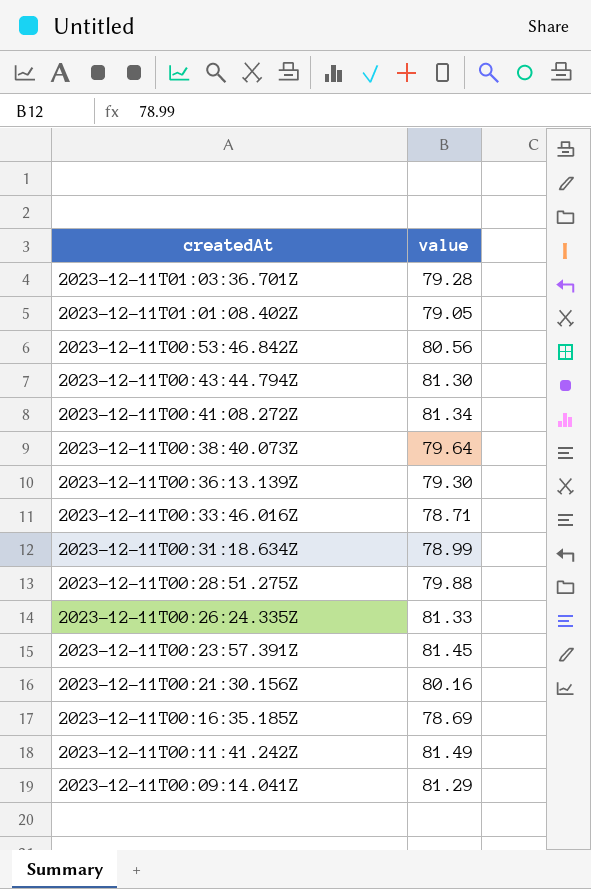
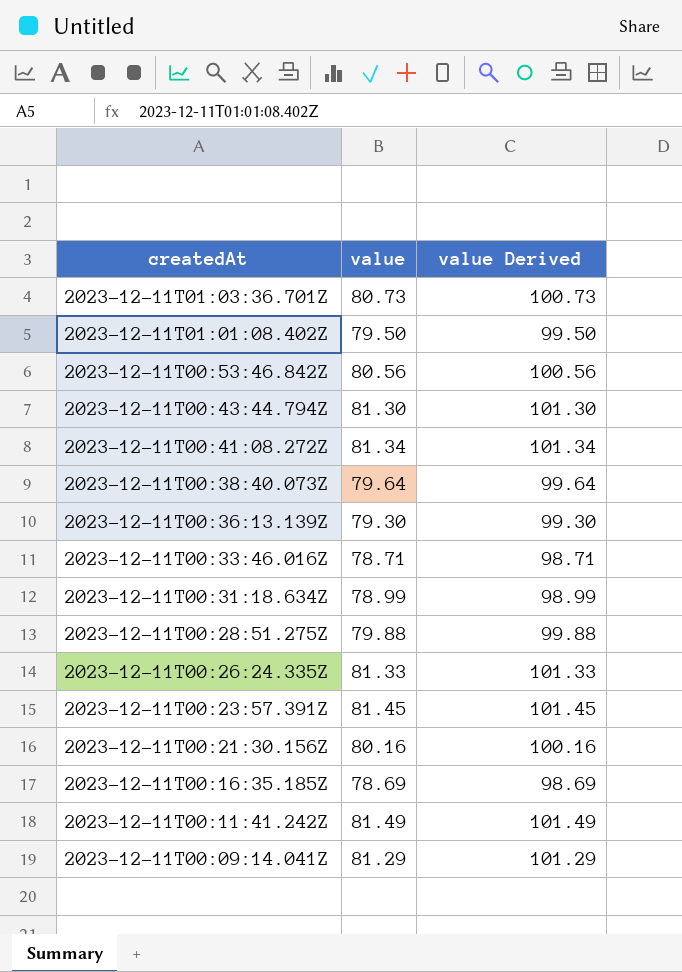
column value Derived | formula: none -> [value] + 20
2023-12-11T01:03:36.701Z | value: 79.28 -> 80.73
2023-12-11T01:01:08.402Z | value: 79.05 -> 79.50

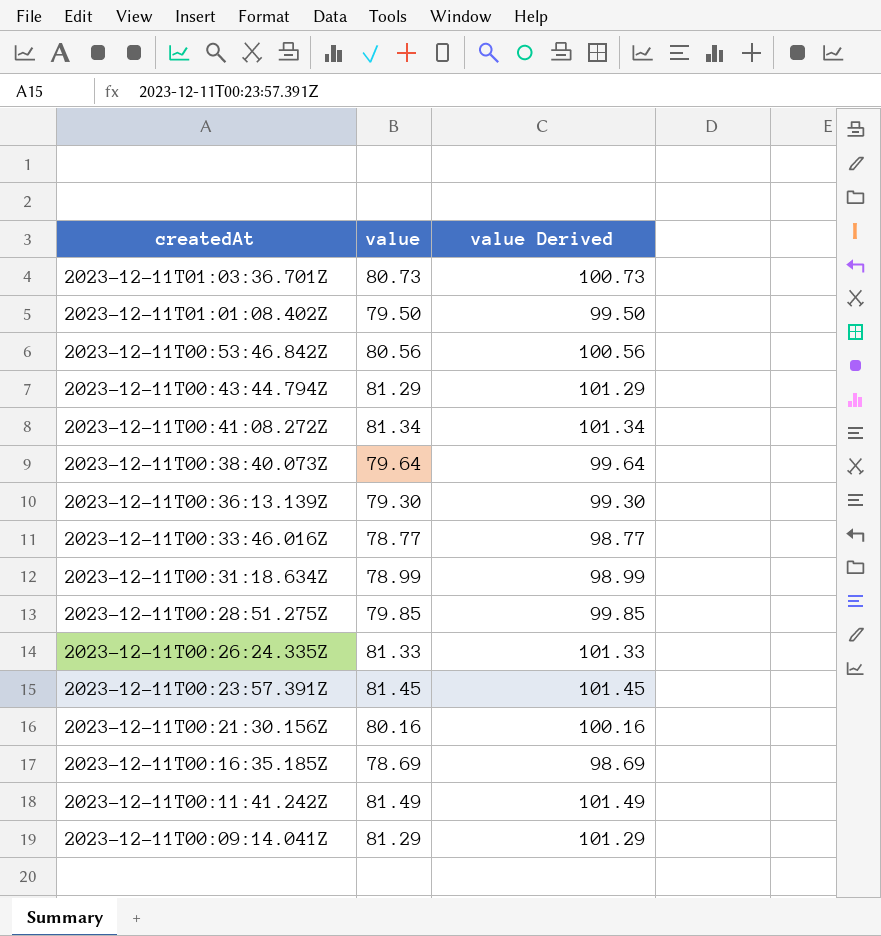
2023-12-11T00:43:44.794Z | value: 81.30 -> 81.29
2023-12-11T00:43:44.794Z | value Derived: 101.30 -> 101.29
2023-12-11T00:33:46.016Z | value: 78.71 -> 78.77
2023-12-11T00:33:46.016Z | value Derived: 98.71 -> 98.77
2023-12-11T00:28:51.275Z | value: 79.88 -> 79.85
2023-12-11T00:28:51.275Z | value Derived: 99.88 -> 99.85

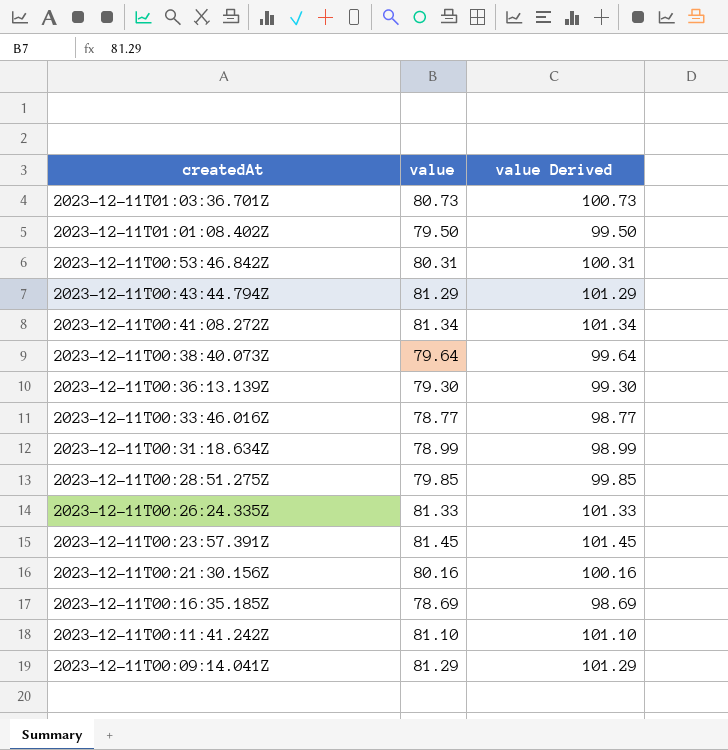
2023-12-11T00:53:46.842Z | value: 80.56 -> 80.31
2023-12-11T00:53:46.842Z | value Derived: 100.56 -> 100.31
2023-12-11T00:11:41.242Z | value: 81.49 -> 81.10
2023-12-11T00:11:41.242Z | value Derived: 101.49 -> 101.10

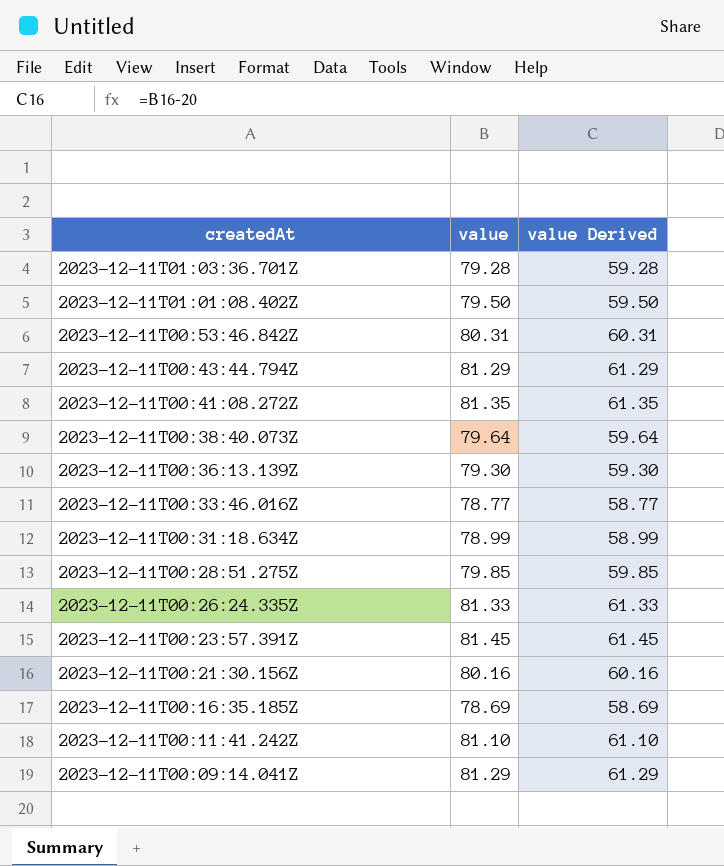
column value Derived | formula: [value] + 20 -> [value] - 20
2023-12-11T01:03:36.701Z | value: 80.73 -> 79.28
2023-12-11T00:41:08.272Z | value: 81.34 -> 81.35

